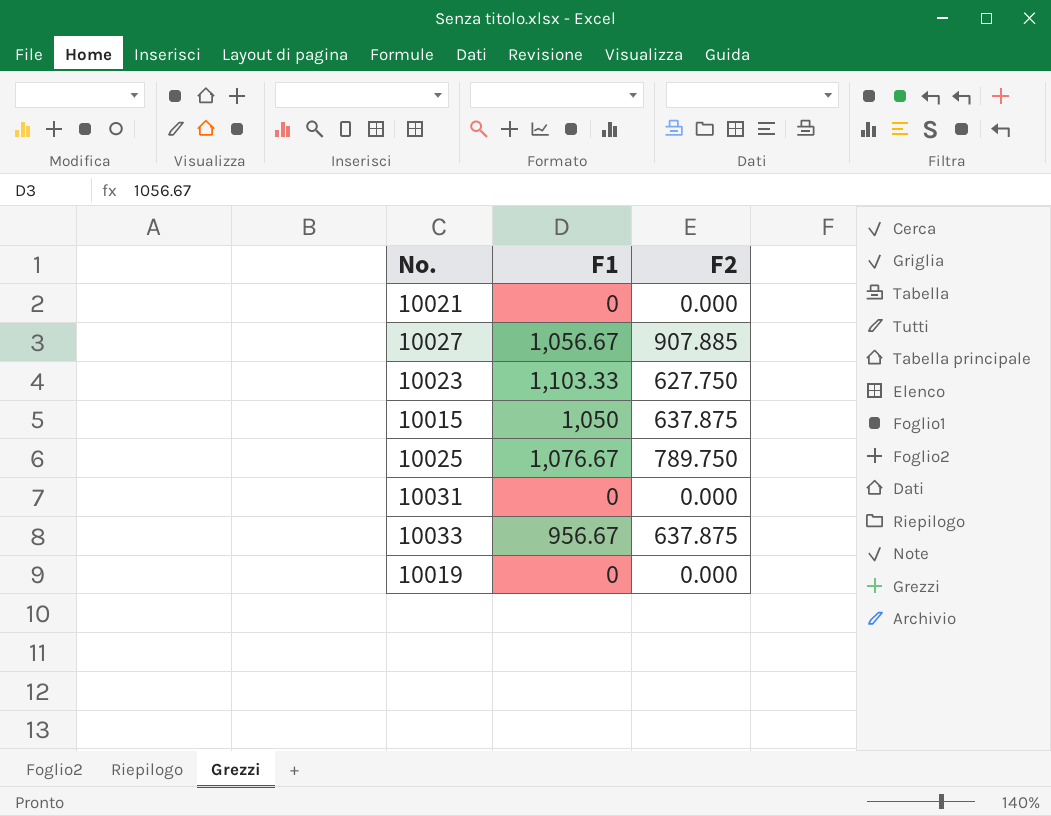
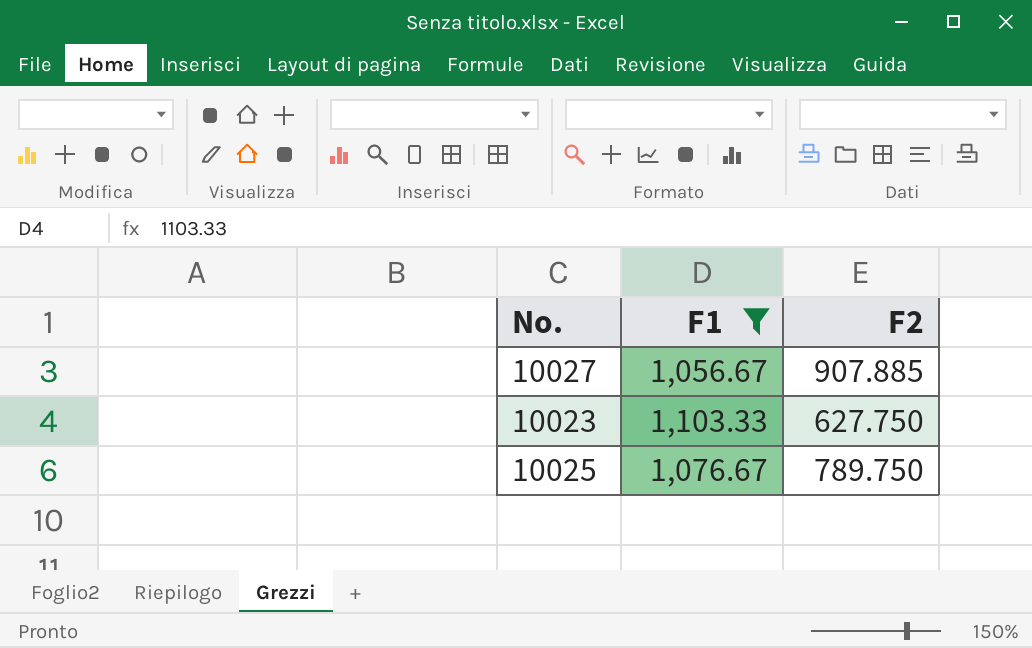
filter: none -> F1 >= 1,056.67

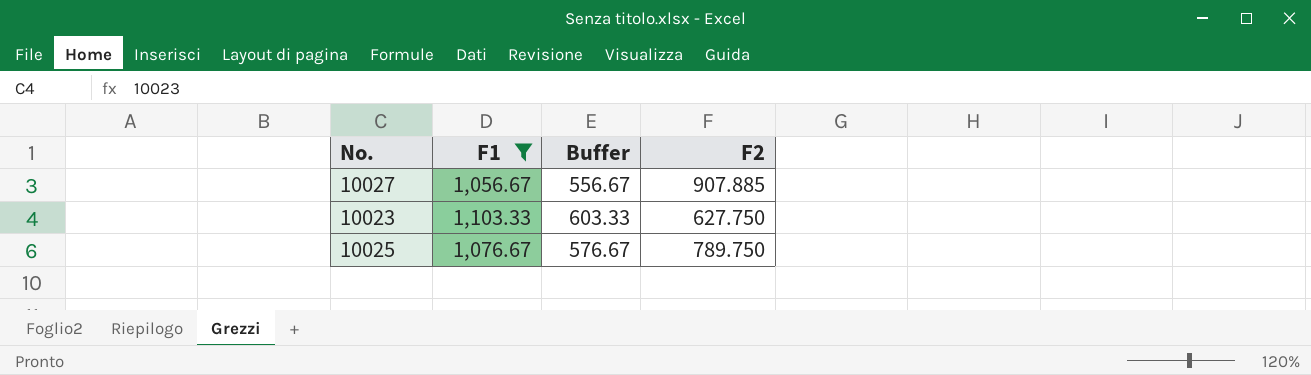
column Buffer | formula: none -> [F1] - 500

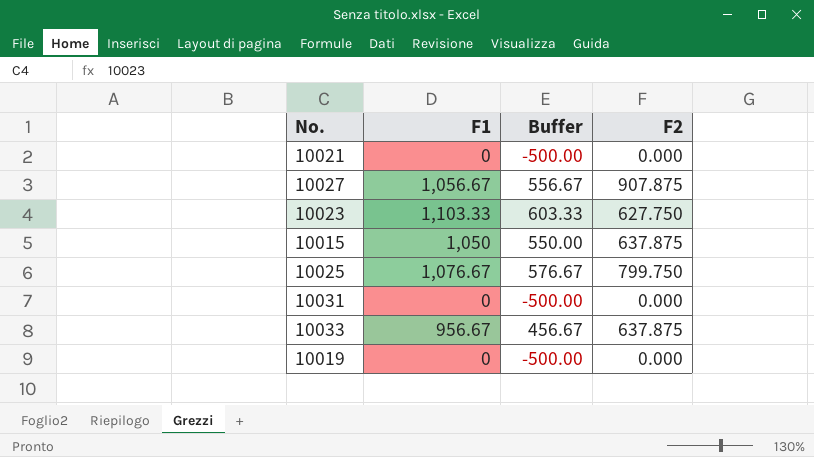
filter: F1 >= 1,056.67 -> none
10027 | F2: 907.885 -> 907.875
10025 | F2: 789.750 -> 799.750

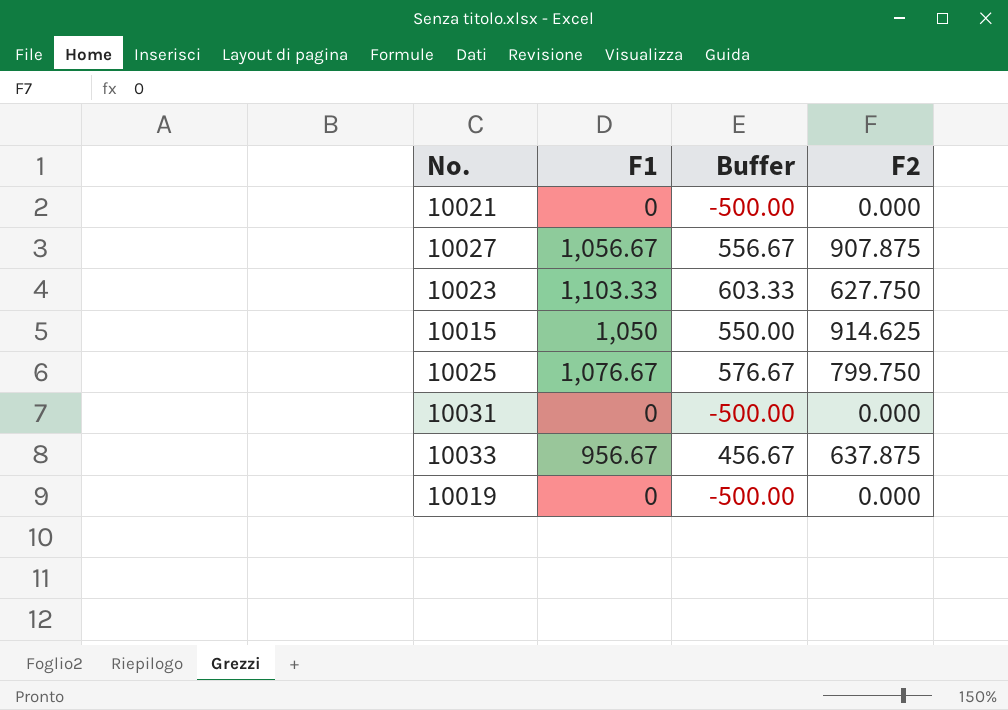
10015 | F2: 637.875 -> 914.625

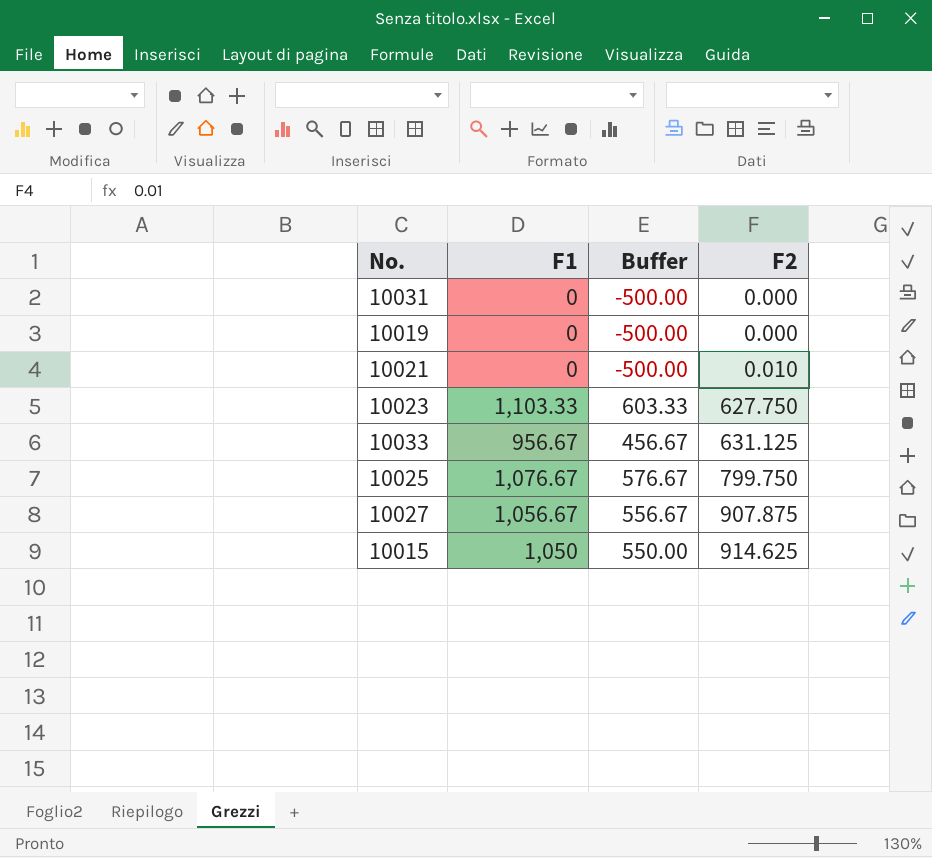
row order: none -> F2 ascending
10021 | F2: 0.000 -> 0.010
10033 | F2: 637.875 -> 631.125

